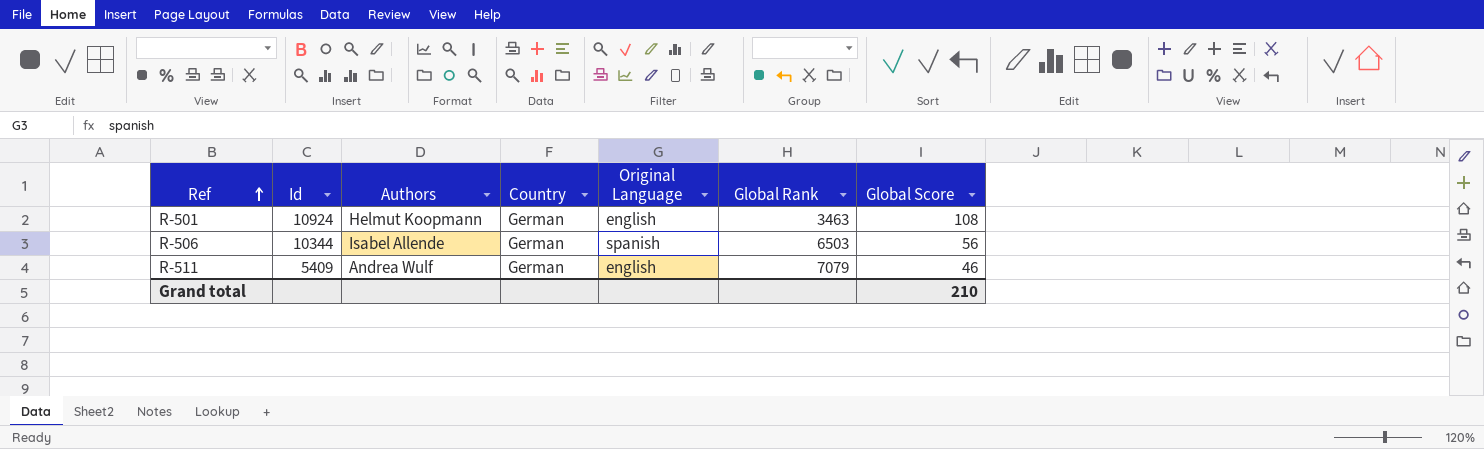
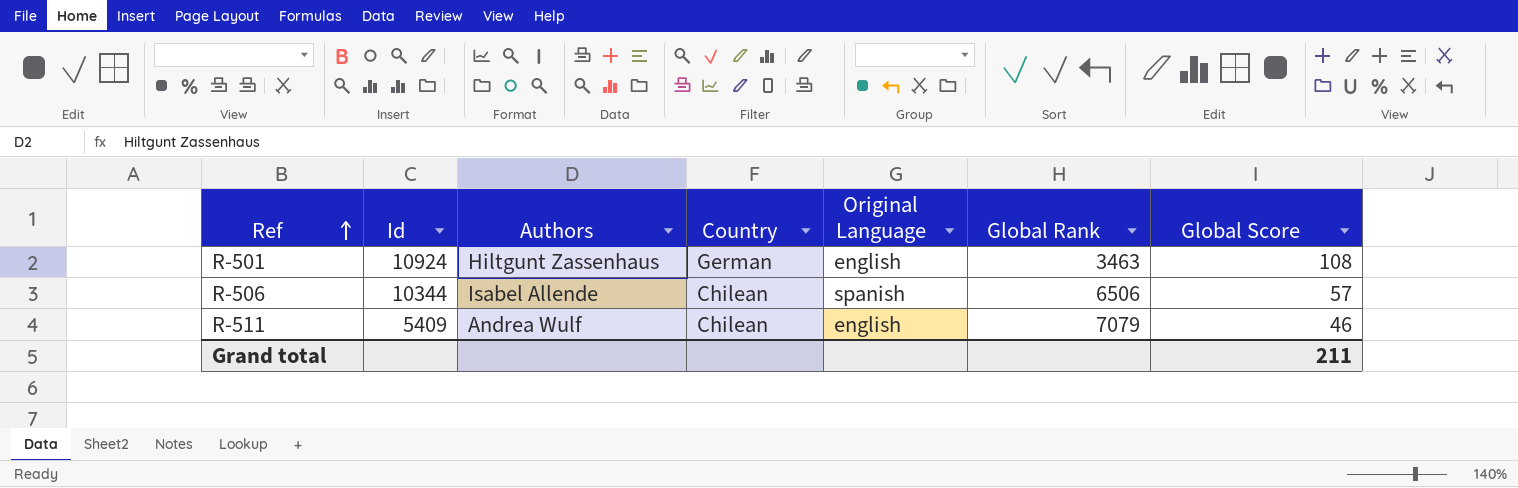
R-501 | Authors: Helmut Koopmann -> Hiltgunt Zassenhaus
R-506 | Country: German -> Chilean
R-506 | Global Rank: 6503 -> 6506
R-506 | Global Score: 56 -> 57
R-511 | Country: German -> Chilean
Grand total | Global Score: 210 -> 211

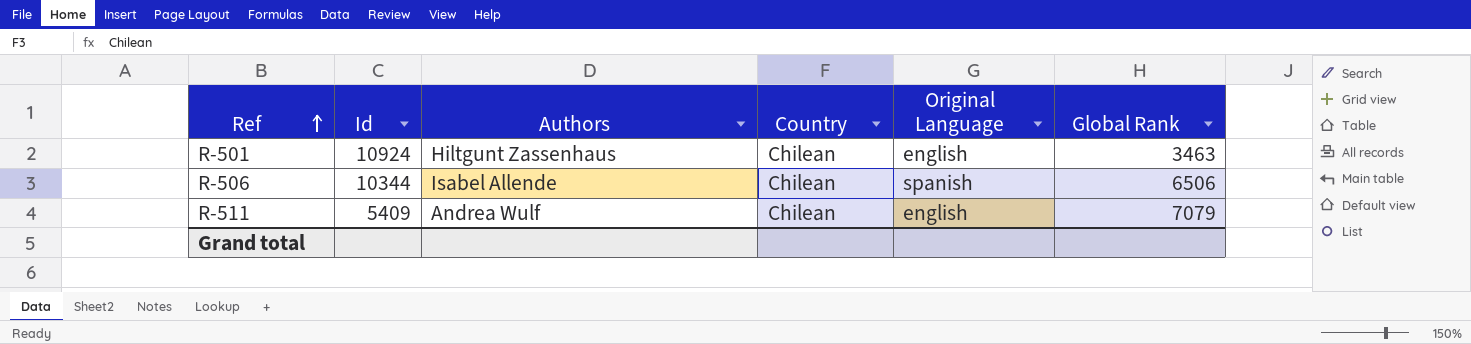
column Global Score | position: 7 -> none
R-501 | Country: German -> Chilean

